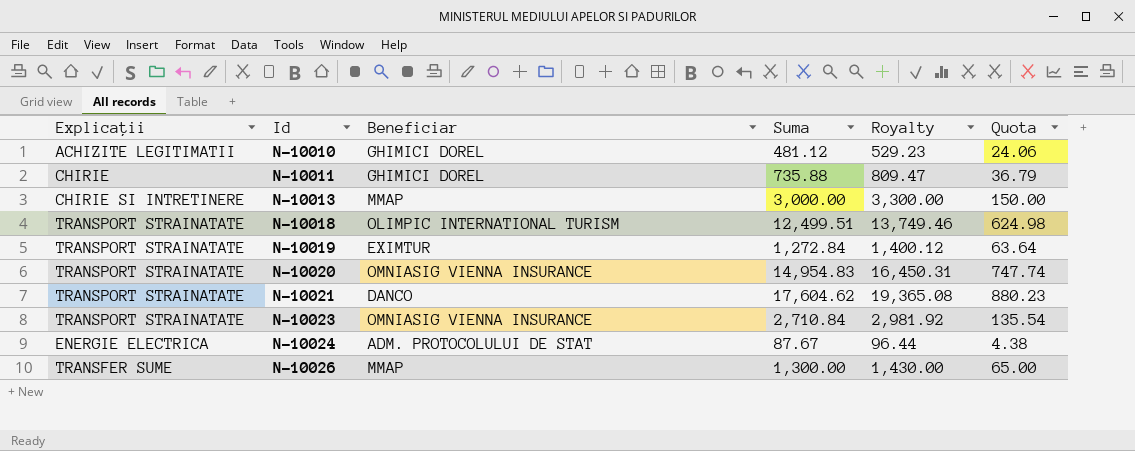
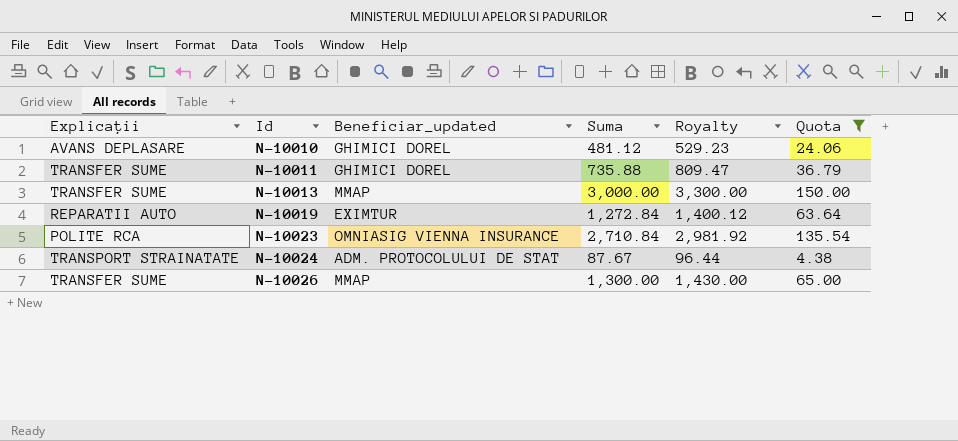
filter: none -> Quota <= 150.00
column name: Beneficiar -> Beneficiar_updated
N-10010 | Explicaţii: ACHIZITE LEGITIMATII -> AVANS DEPLASARE
N-10011 | Explicaţii: CHIRIE -> TRANSFER SUME
N-10013 | Explicaţii: CHIRIE SI INTRETINERE -> TRANSFER SUME
N-10019 | Explicaţii: TRANSPORT STRAINATATE -> REPARATII AUTO
N-10023 | Explicaţii: TRANSPORT STRAINATATE -> POLITE RCA
N-10024 | Explicaţii: ENERGIE ELECTRICA -> TRANSPORT STRAINATATE

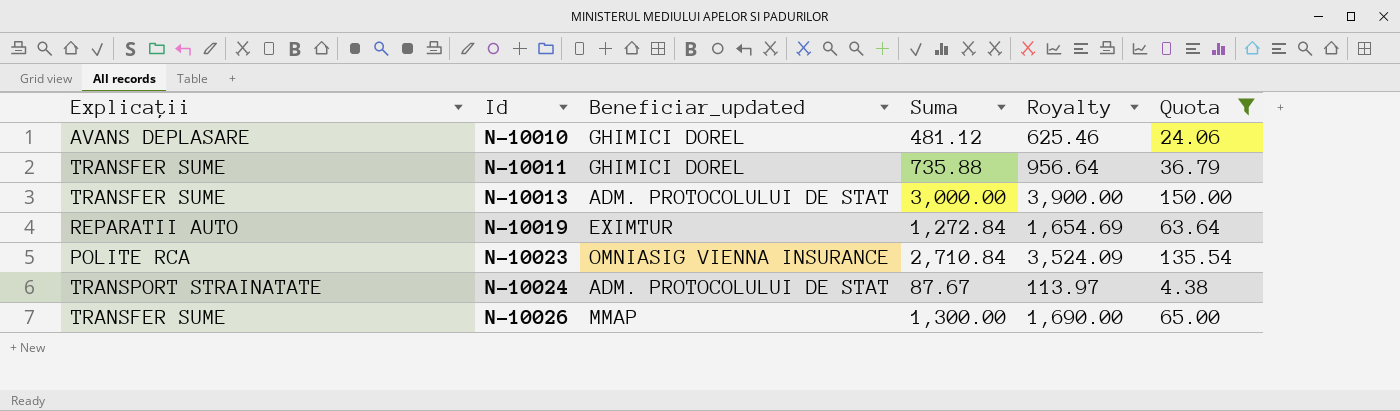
column Royalty | formula: [Suma] * 1.1 -> [Suma] * 1.3
N-10013 | Beneficiar_updated: MMAP -> ADM. PROTOCOLULUI DE STAT

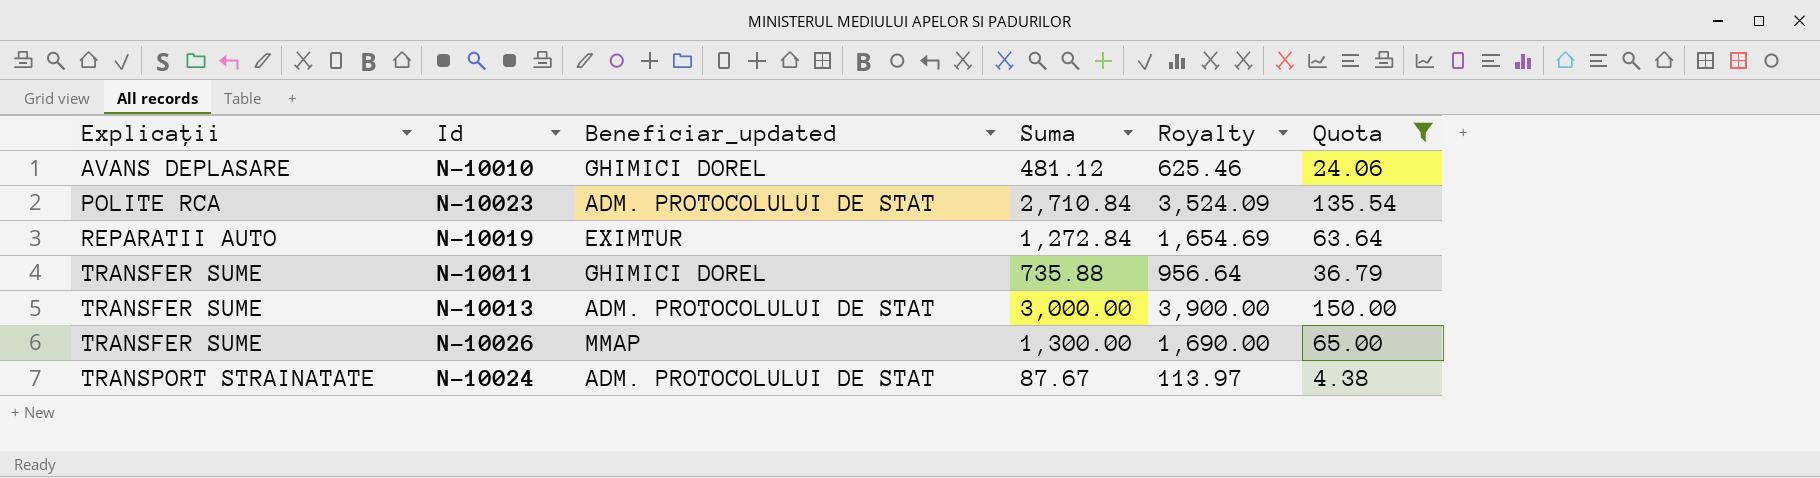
row order: Id ascending -> Explicaţii ascending
N-10023 | Beneficiar_updated: OMNIASIG VIENNA INSURANCE -> ADM. PROTOCOLULUI DE STAT

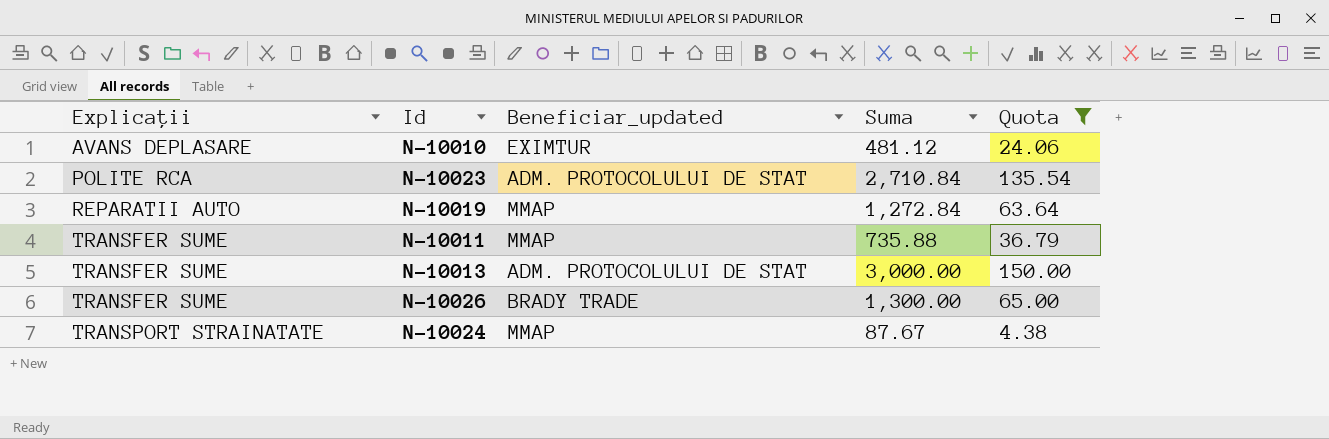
column Royalty | formula: [Suma] * 1.3 -> none
N-10010 | Beneficiar_updated: GHIMICI DOREL -> EXIMTUR
N-10019 | Beneficiar_updated: EXIMTUR -> MMAP
N-10011 | Beneficiar_updated: GHIMICI DOREL -> MMAP
N-10026 | Beneficiar_updated: MMAP -> BRADY TRADE
N-10024 | Beneficiar_updated: ADM. PROTOCOLULUI DE STAT -> MMAP

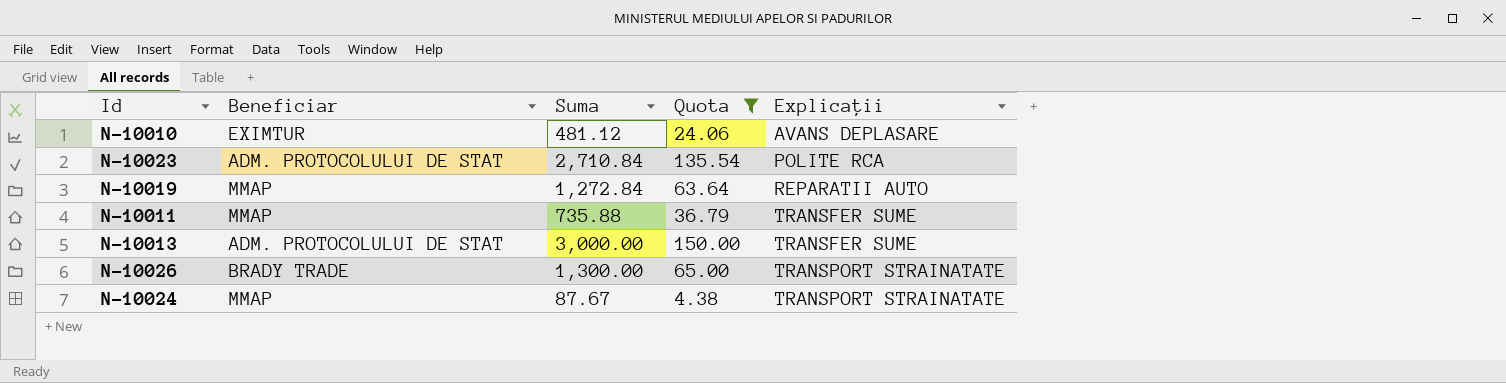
column name: Beneficiar_updated -> Beneficiar
column Explicaţii | position: 1 -> 5
N-10026 | Explicaţii: TRANSFER SUME -> TRANSPORT STRAINATATE

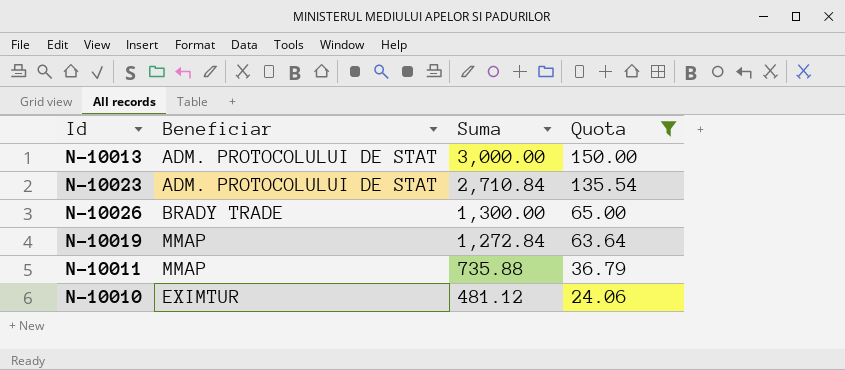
row order: Explicaţii ascending -> Suma descending
column Explicaţii | position: 5 -> none
row N-10024: MMAP | 87.67 | 4.38 | TRANSPORT STRAINATATE -> none

